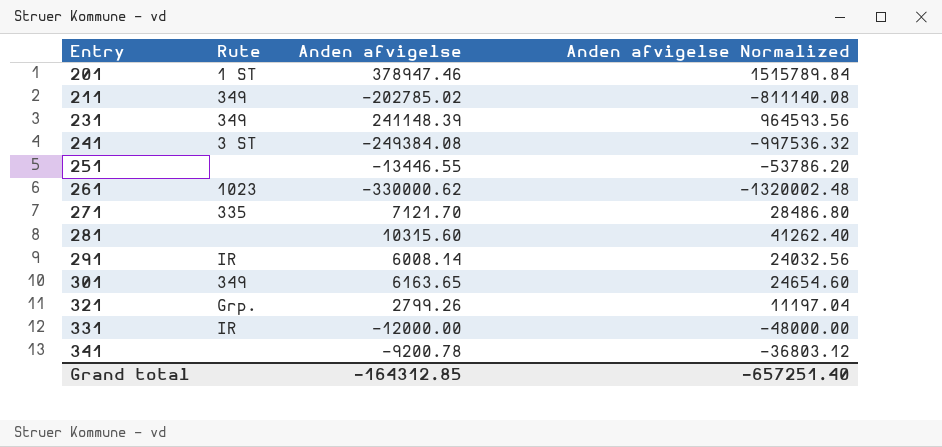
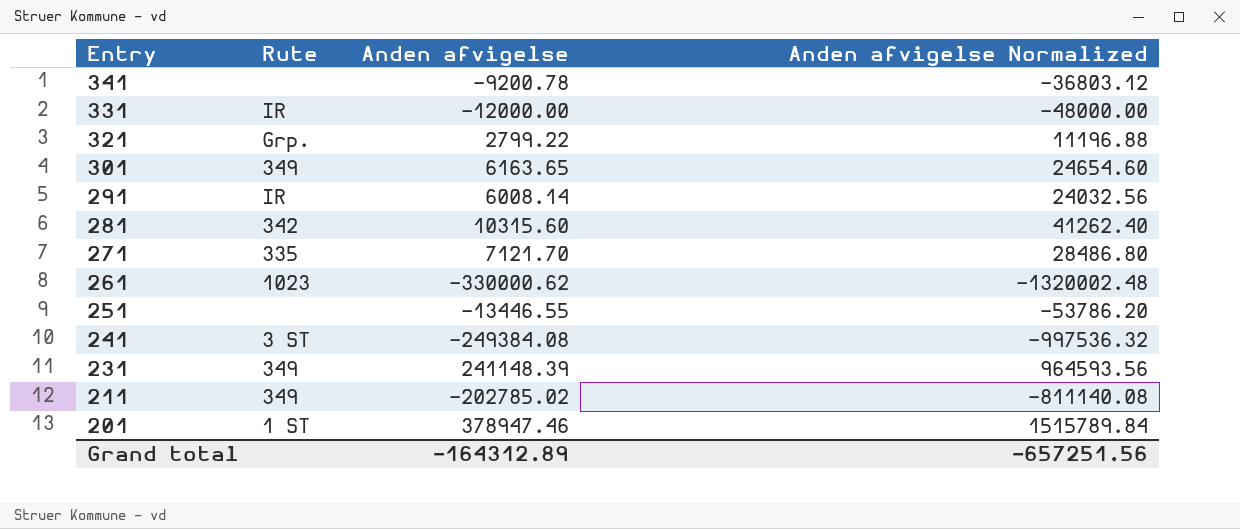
row order: Entry ascending -> Entry descending
321 | Anden afvigelse: 2799.26 -> 2799.22
321 | Anden afvigelse Normalized: 11197.04 -> 11196.88
281 | Rute: none -> 342
Grand total | Anden afvigelse: -164312.85 -> -164312.89
Grand total | Anden afvigelse Normalized: -657251.40 -> -657251.56

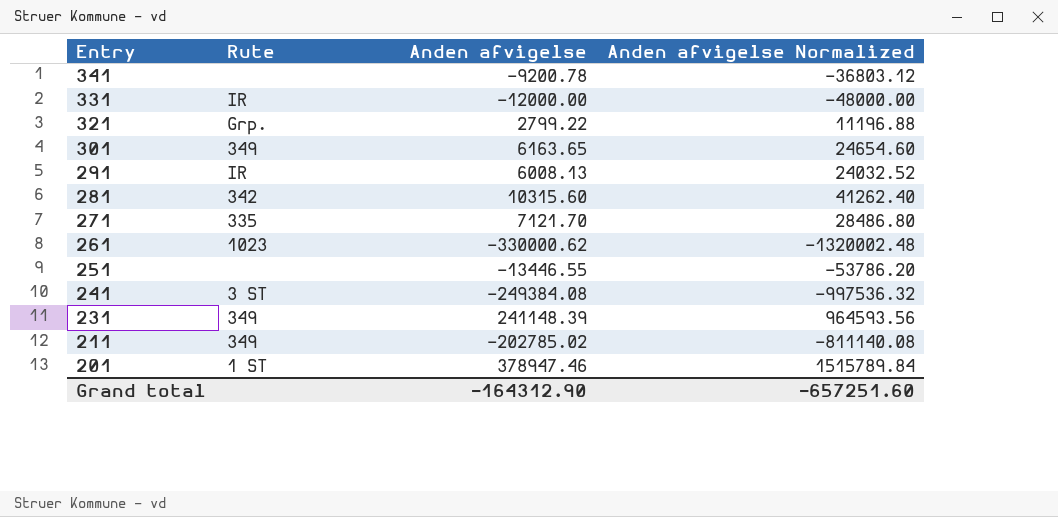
291 | Anden afvigelse: 6008.14 -> 6008.13
291 | Anden afvigelse Normalized: 24032.56 -> 24032.52
Grand total | Anden afvigelse: -164312.89 -> -164312.90
Grand total | Anden afvigelse Normalized: -657251.56 -> -657251.60

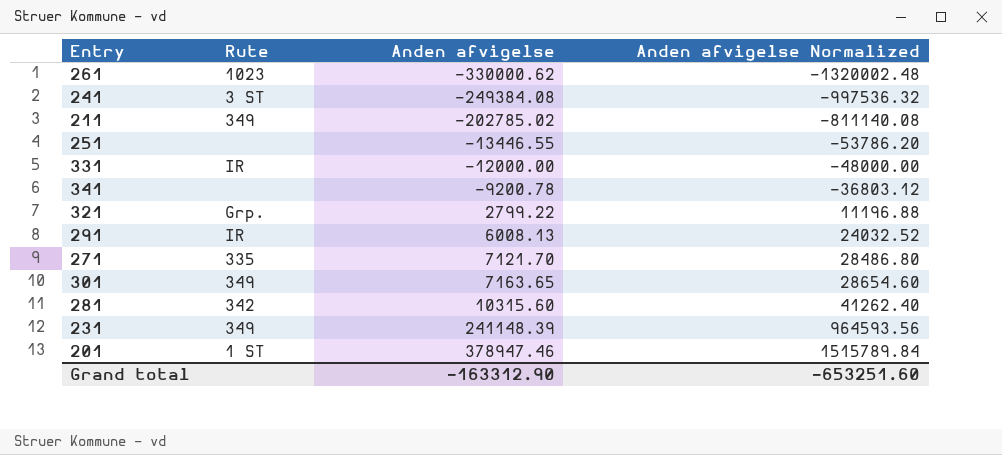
row order: Entry descending -> Anden afvigelse ascending
301 | Anden afvigelse: 6163.65 -> 7163.65
301 | Anden afvigelse Normalized: 24654.60 -> 28654.60
Grand total | Anden afvigelse: -164312.90 -> -163312.90
Grand total | Anden afvigelse Normalized: -657251.60 -> -653251.60

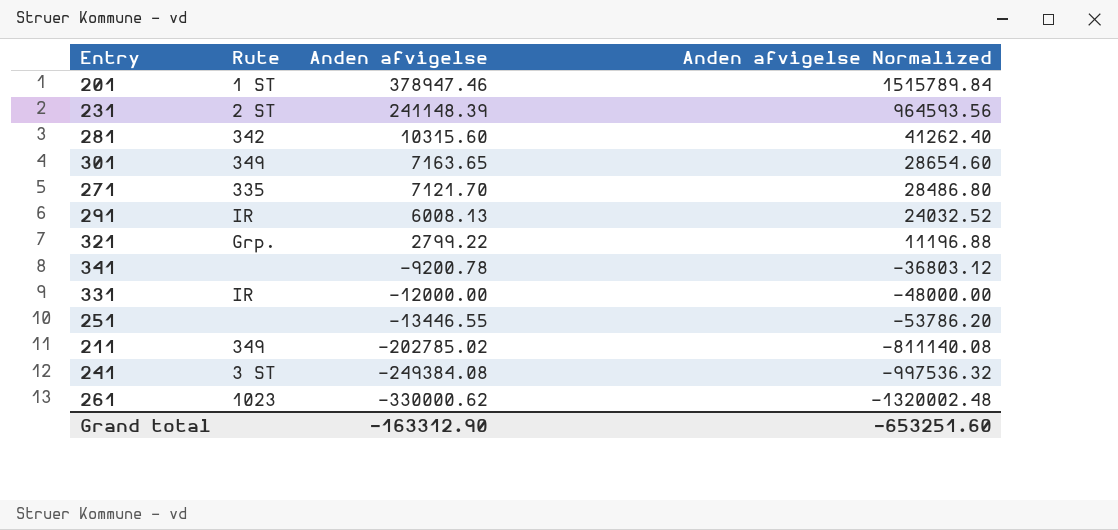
row order: Anden afvigelse ascending -> Anden afvigelse descending
231 | Rute: 349 -> 2 ST

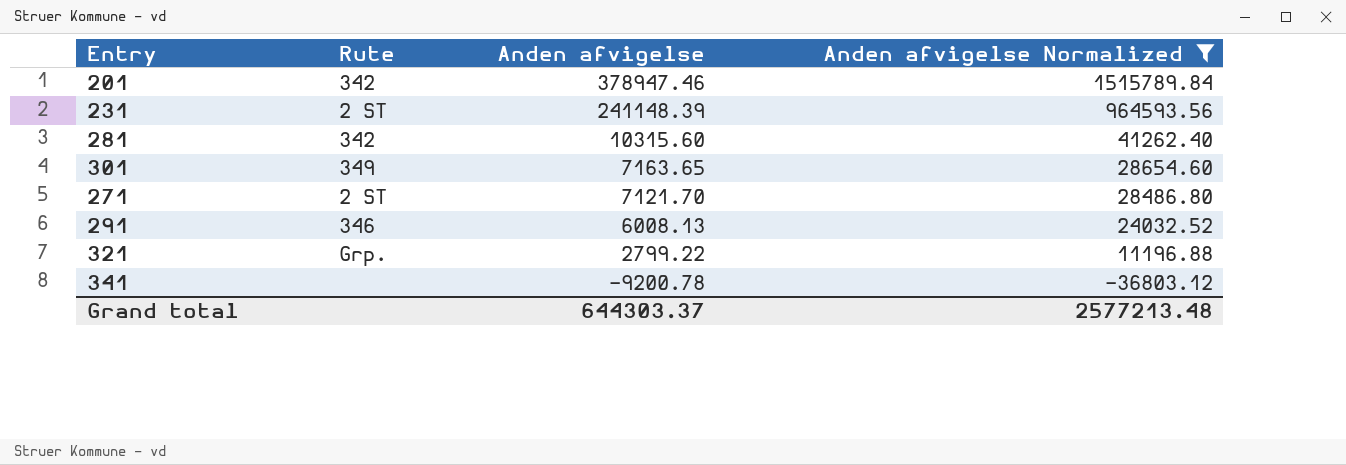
filter: none -> Anden afvigelse Normalized >= -36803.12
201 | Rute: 1 ST -> 342
271 | Rute: 335 -> 2 ST
291 | Rute: IR -> 346
Grand total | Anden afvigelse: -163312.90 -> 644303.37
Grand total | Anden afvigelse Normalized: -653251.60 -> 2577213.48

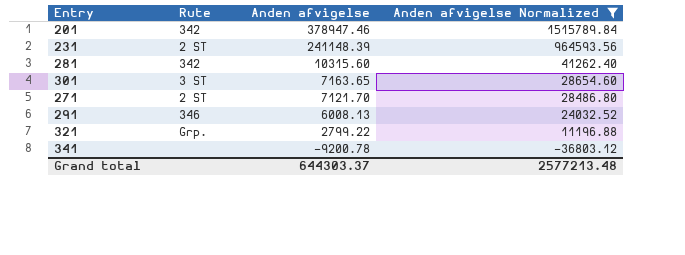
301 | Rute: 349 -> 3 ST

